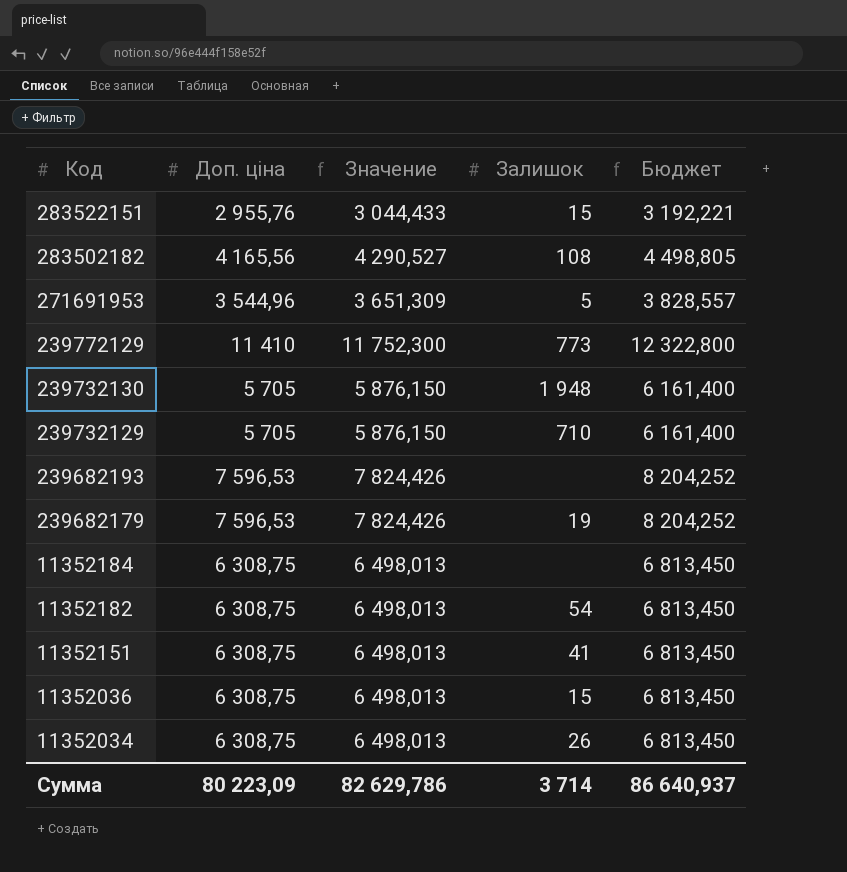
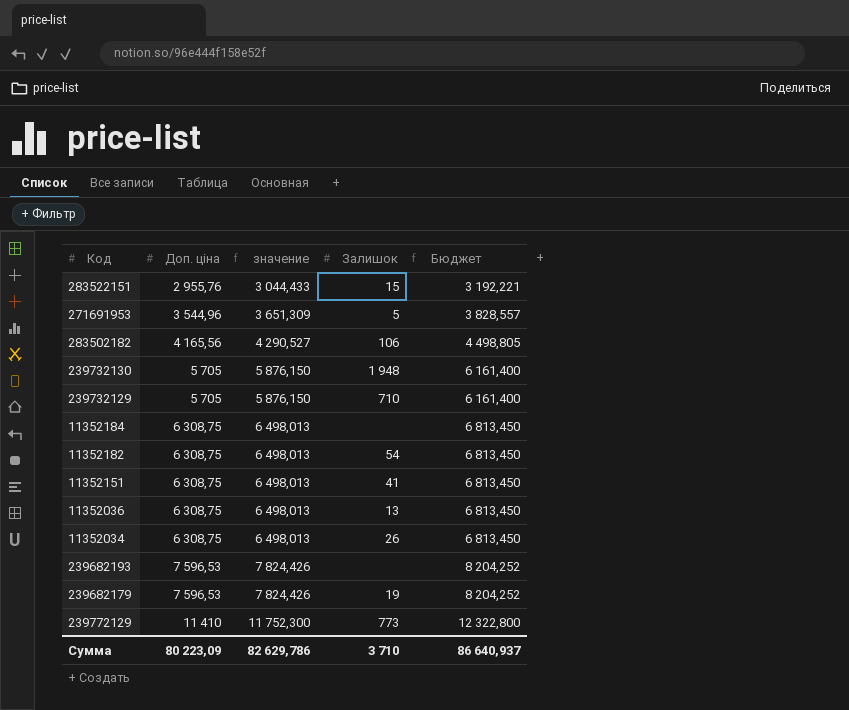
row order: Код descending -> Доп. ціна ascending
column name: Значение -> значение
283502182 | Залишок: 108 -> 106
11352036 | Залишок: 15 -> 13
Сумма | Залишок: 3 714 -> 3 710

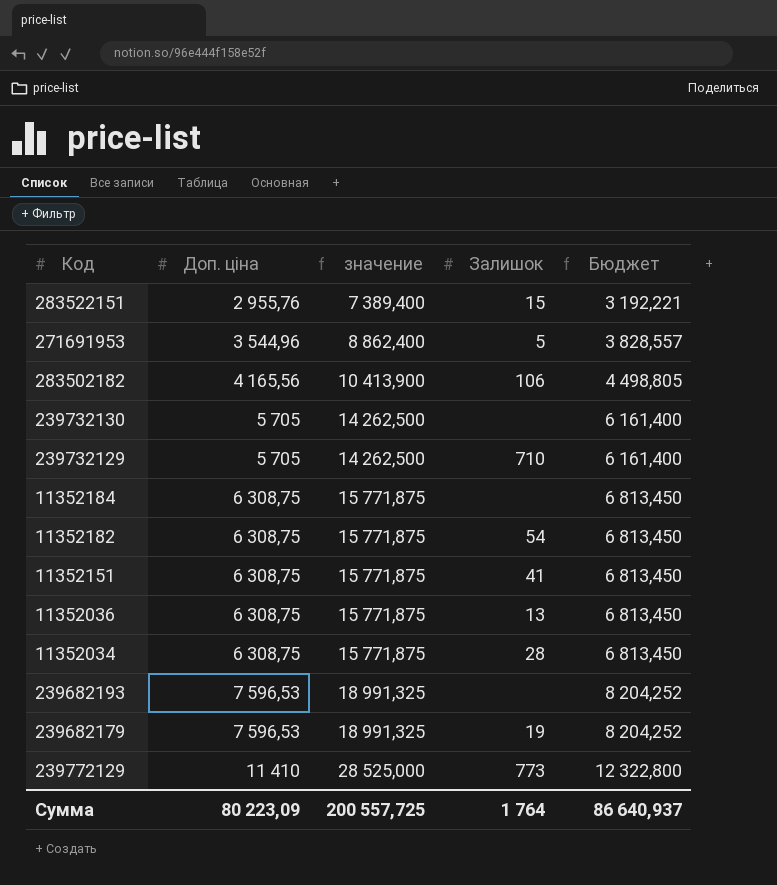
column значение | formula: [Доп. ціна] * 1,03 -> [Доп. ціна] * 2,5
239732130 | Залишок: 1 948 -> none
11352034 | Залишок: 26 -> 28
Сумма | значение: 82 629,786 -> 200 557,725
Сумма | Залишок: 3 710 -> 1 764

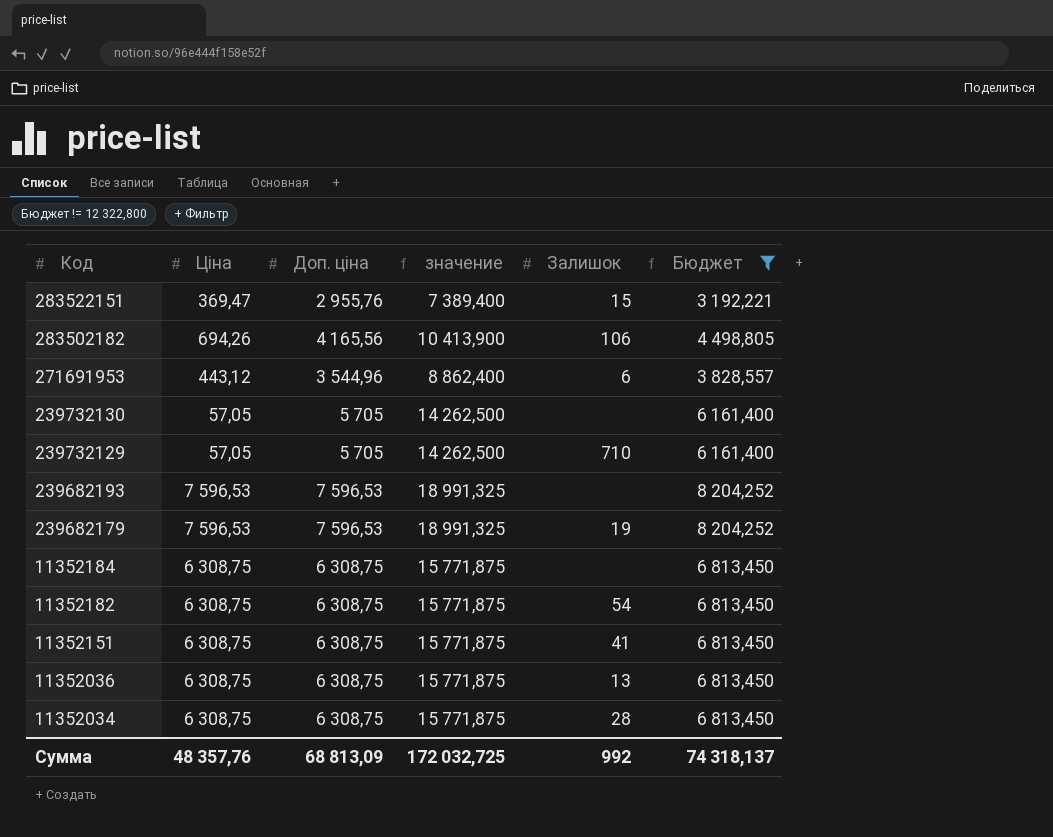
filter: none -> Бюджет != 12 322,800
row order: Доп. ціна ascending -> Код descending
column Ціна | position: none -> 2
271691953 | Залишок: 5 -> 6
Сумма | Доп. ціна: 80 223,09 -> 68 813,09
Сумма | значение: 200 557,725 -> 172 032,725
Сумма | Залишок: 1 764 -> 992
Сумма | Бюджет: 86 640,937 -> 74 318,137

